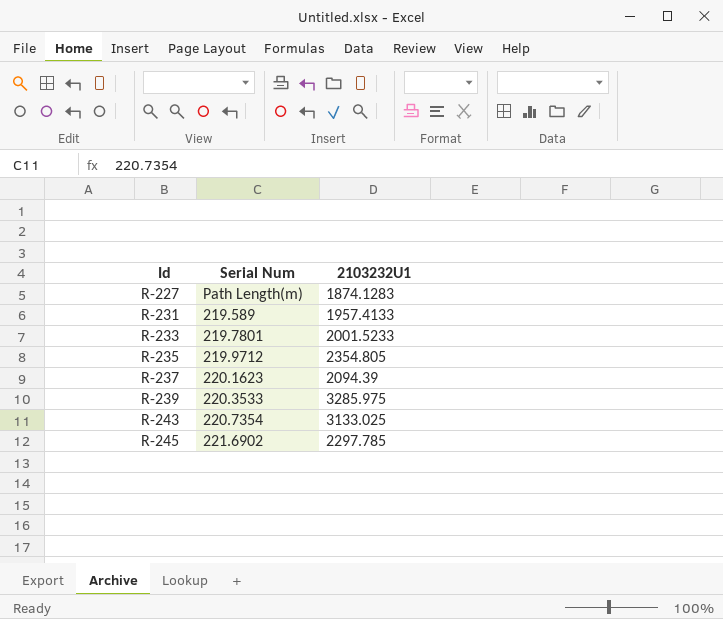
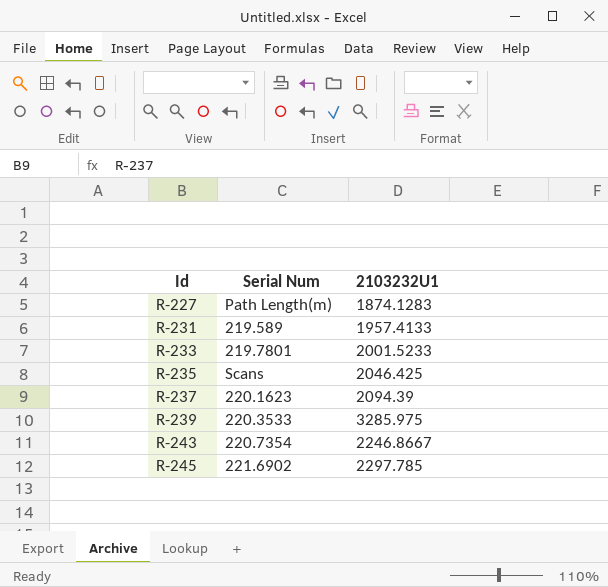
R-235 | Serial Num: 219.9712 -> Scans
R-235 | 2103232U1: 2354.805 -> 2046.425
R-243 | 2103232U1: 3133.025 -> 2246.8667

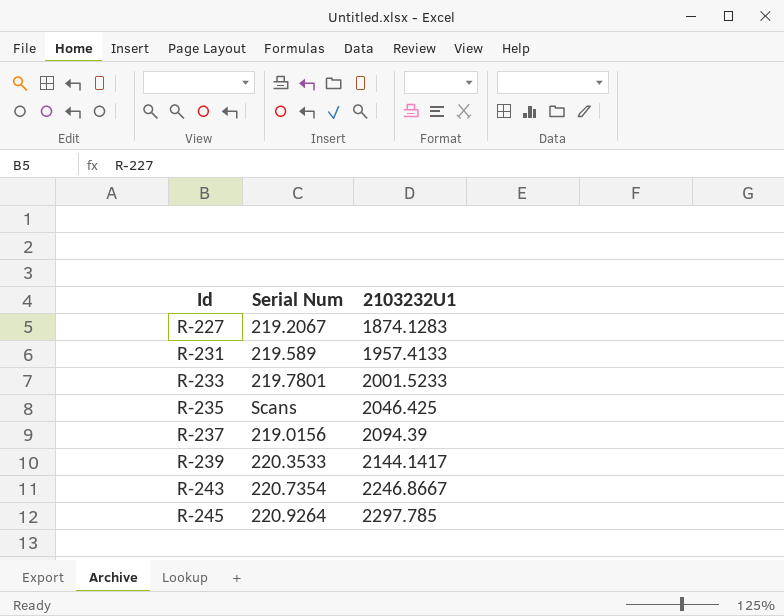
R-227 | Serial Num: Path Length(m) -> 219.2067
R-237 | Serial Num: 220.1623 -> 219.0156
R-239 | 2103232U1: 3285.975 -> 2144.1417
R-245 | Serial Num: 221.6902 -> 220.9264

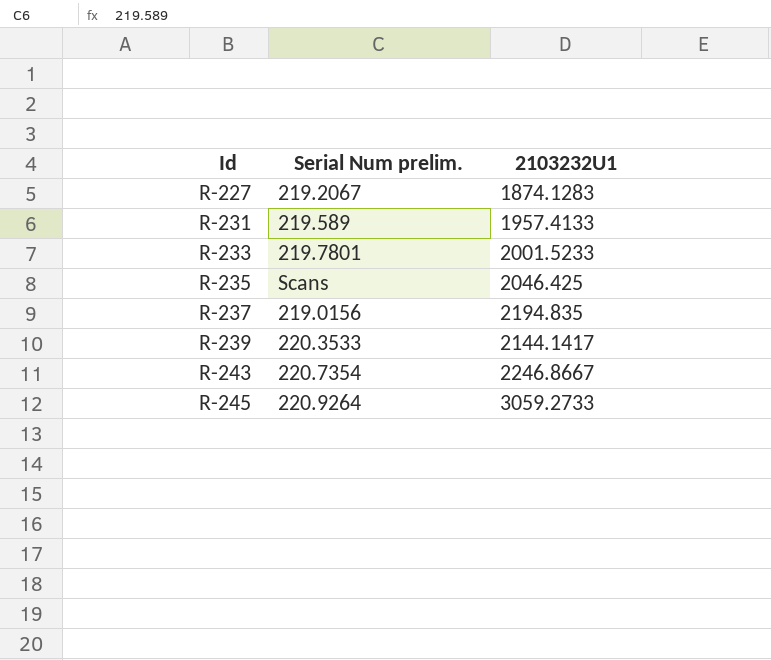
column name: Serial Num -> Serial Num prelim.
R-237 | 2103232U1: 2094.39 -> 2194.835
R-245 | 2103232U1: 2297.785 -> 3059.2733

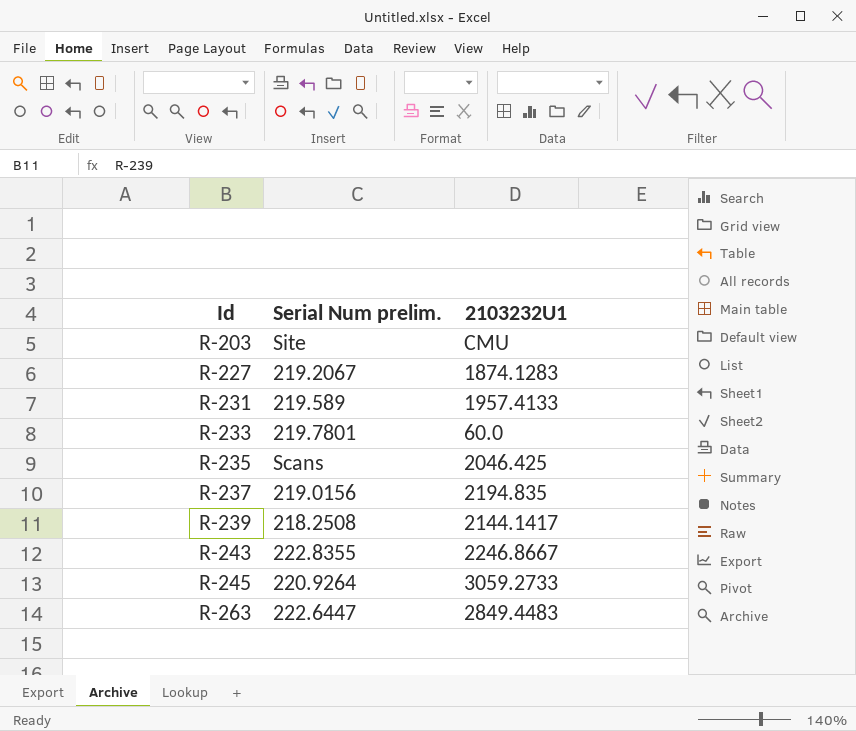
row R-203: none -> Site | CMU
R-233 | 2103232U1: 2001.5233 -> 60.0
R-239 | Serial Num prelim.: 220.3533 -> 218.2508
R-243 | Serial Num prelim.: 220.7354 -> 222.8355
row R-263: none -> 222.6447 | 2849.4483

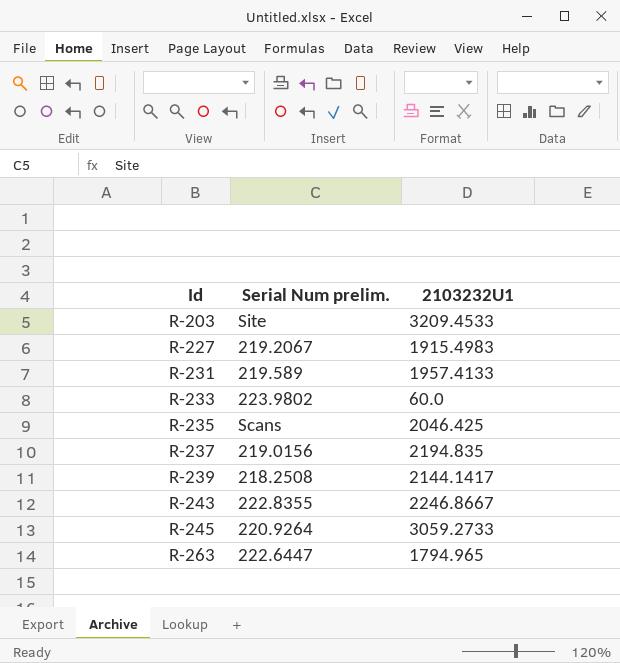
R-203 | 2103232U1: CMU -> 3209.4533
R-227 | 2103232U1: 1874.1283 -> 1915.4983
R-233 | Serial Num prelim.: 219.7801 -> 223.9802
R-263 | 2103232U1: 2849.4483 -> 1794.965

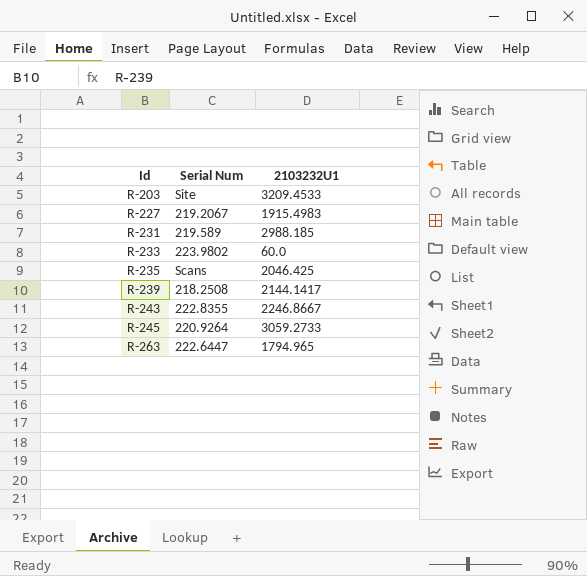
column name: Serial Num prelim. -> Serial Num
row R-237: 219.0156 | 2194.835 -> none
R-231 | 2103232U1: 1957.4133 -> 2988.185

